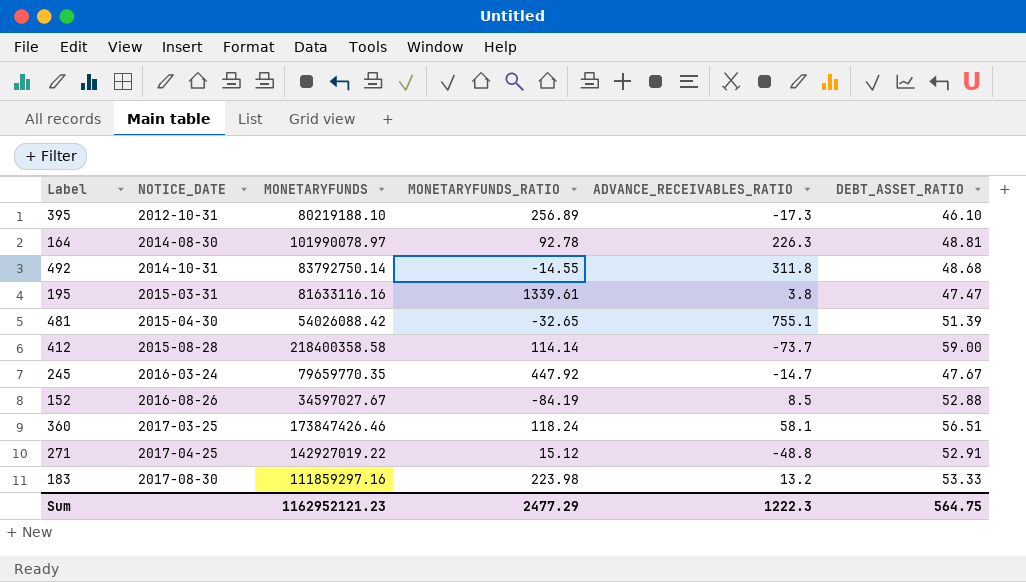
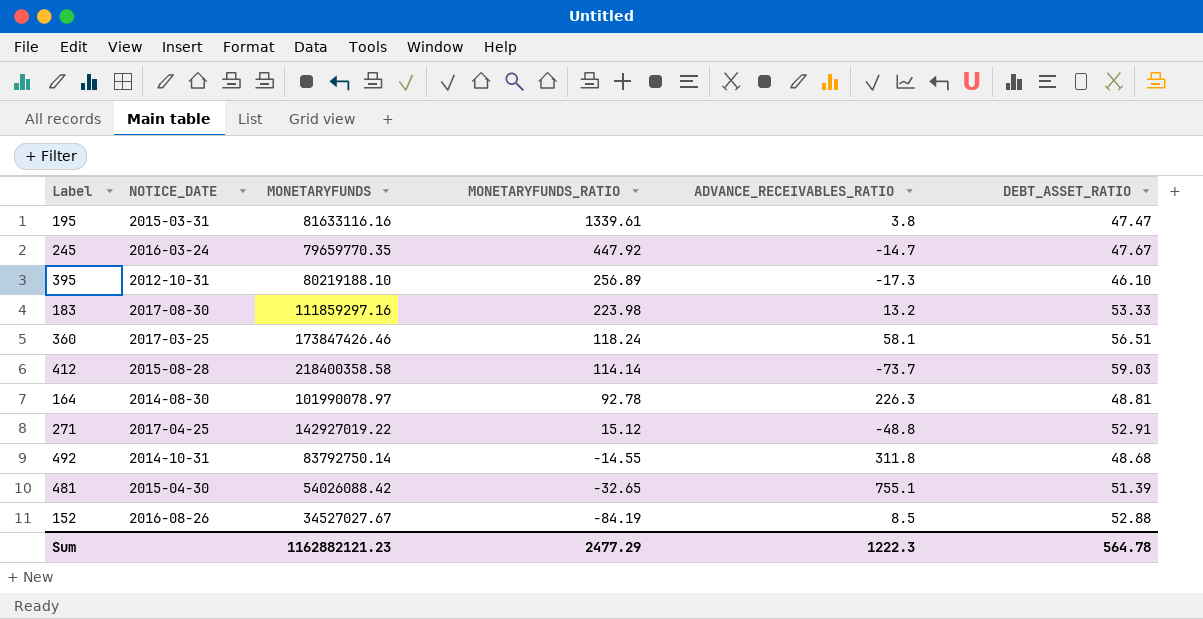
row order: NOTICE_DATE ascending -> MONETARYFUNDS_RATIO descending
412 | DEBT_ASSET_RATIO: 59.00 -> 59.03
152 | MONETARYFUNDS: 34597027.67 -> 34527027.67
Sum | MONETARYFUNDS: 1162952121.23 -> 1162882121.23
Sum | DEBT_ASSET_RATIO: 564.75 -> 564.78

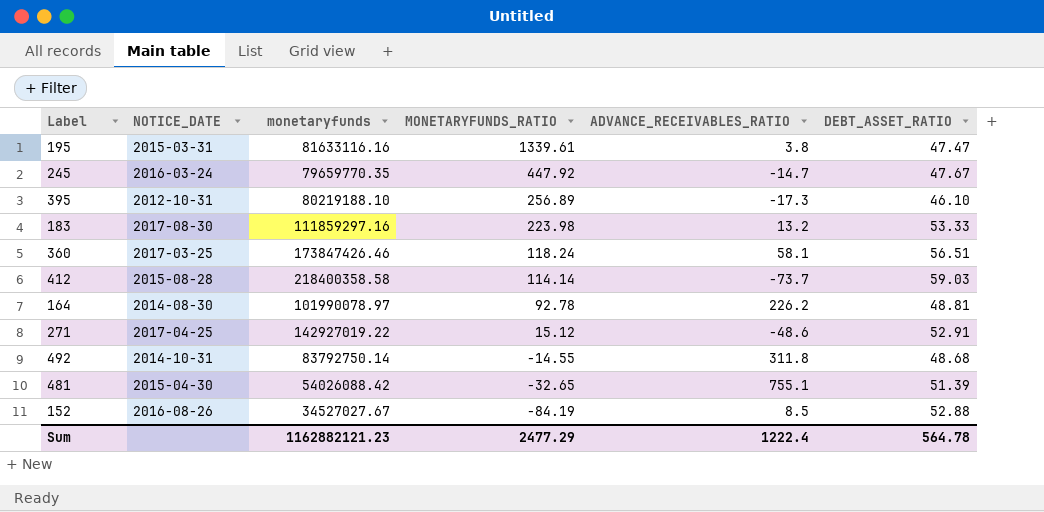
column name: MONETARYFUNDS -> monetaryfunds
164 | ADVANCE_RECEIVABLES_RATIO: 226.3 -> 226.2
271 | ADVANCE_RECEIVABLES_RATIO: -48.8 -> -48.6
Sum | ADVANCE_RECEIVABLES_RATIO: 1222.3 -> 1222.4

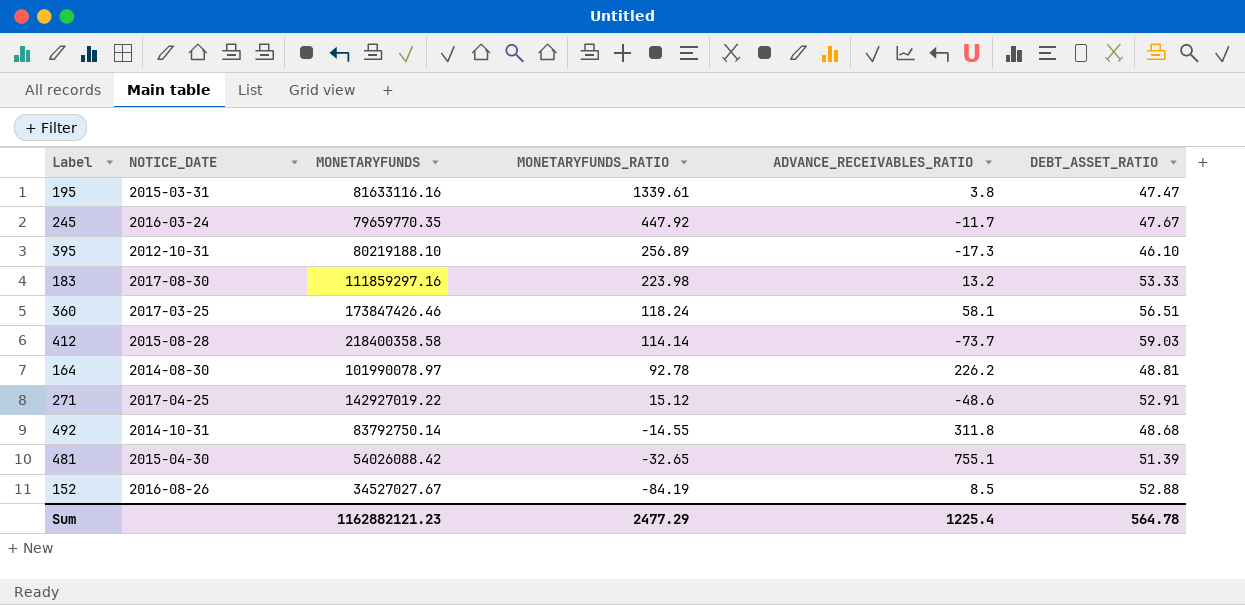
column name: monetaryfunds -> MONETARYFUNDS
245 | ADVANCE_RECEIVABLES_RATIO: -14.7 -> -11.7
Sum | ADVANCE_RECEIVABLES_RATIO: 1222.4 -> 1225.4

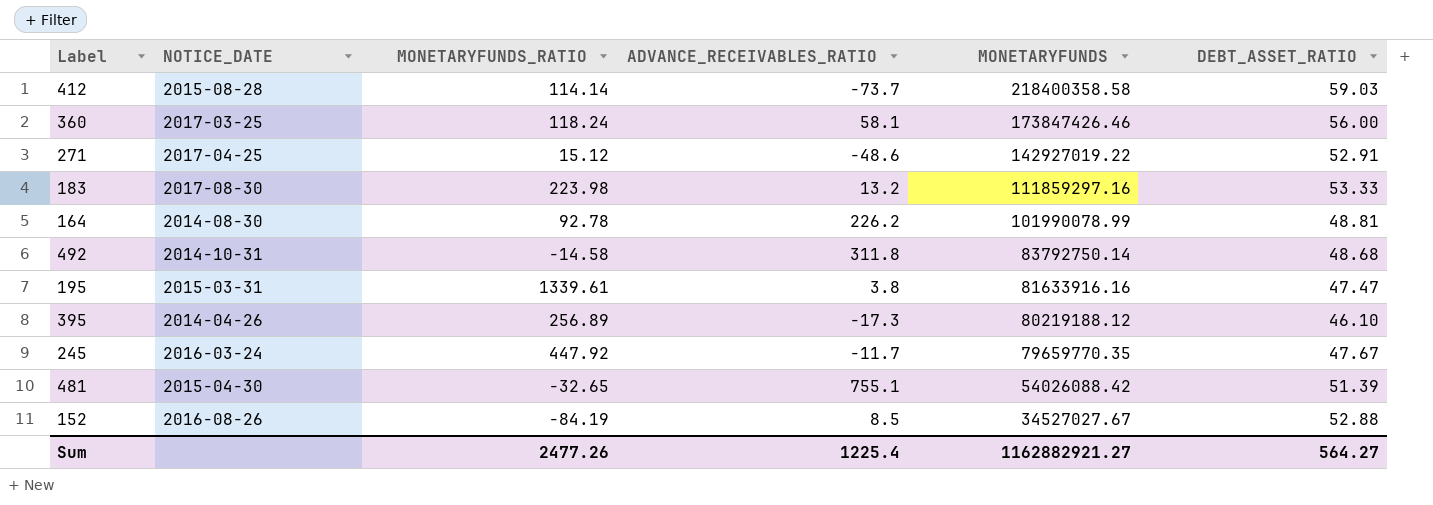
row order: MONETARYFUNDS_RATIO descending -> MONETARYFUNDS descending
column MONETARYFUNDS | position: 3 -> 5
360 | DEBT_ASSET_RATIO: 56.51 -> 56.00
164 | MONETARYFUNDS: 101990078.97 -> 101990078.99
492 | MONETARYFUNDS_RATIO: -14.55 -> -14.58
195 | MONETARYFUNDS: 81633116.16 -> 81633916.16
395 | NOTICE_DATE: 2012-10-31 -> 2014-04-26
395 | MONETARYFUNDS: 80219188.10 -> 80219188.12
Sum | MONETARYFUNDS_RATIO: 2477.29 -> 2477.26
Sum | MONETARYFUNDS: 1162882121.23 -> 1162882921.27
Sum | DEBT_ASSET_RATIO: 564.78 -> 564.27

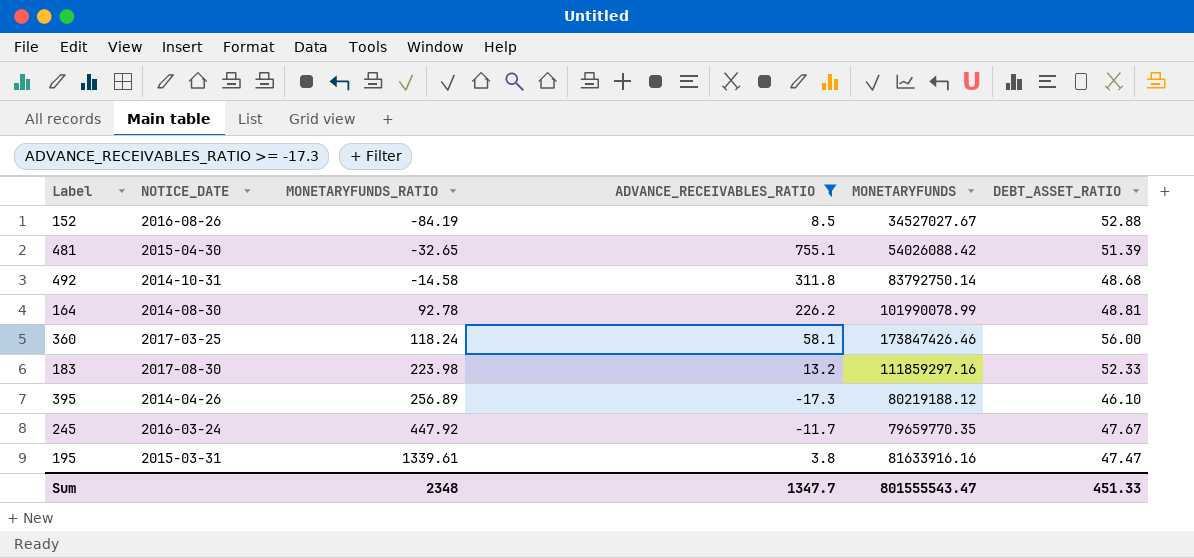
filter: none -> ADVANCE_RECEIVABLES_RATIO >= -17.3
row order: MONETARYFUNDS descending -> MONETARYFUNDS_RATIO ascending
183 | DEBT_ASSET_RATIO: 53.33 -> 52.33
Sum | MONETARYFUNDS_RATIO: 2477.26 -> 2348
Sum | ADVANCE_RECEIVABLES_RATIO: 1225.4 -> 1347.7
Sum | MONETARYFUNDS: 1162882921.27 -> 801555543.47
Sum | DEBT_ASSET_RATIO: 564.27 -> 451.33

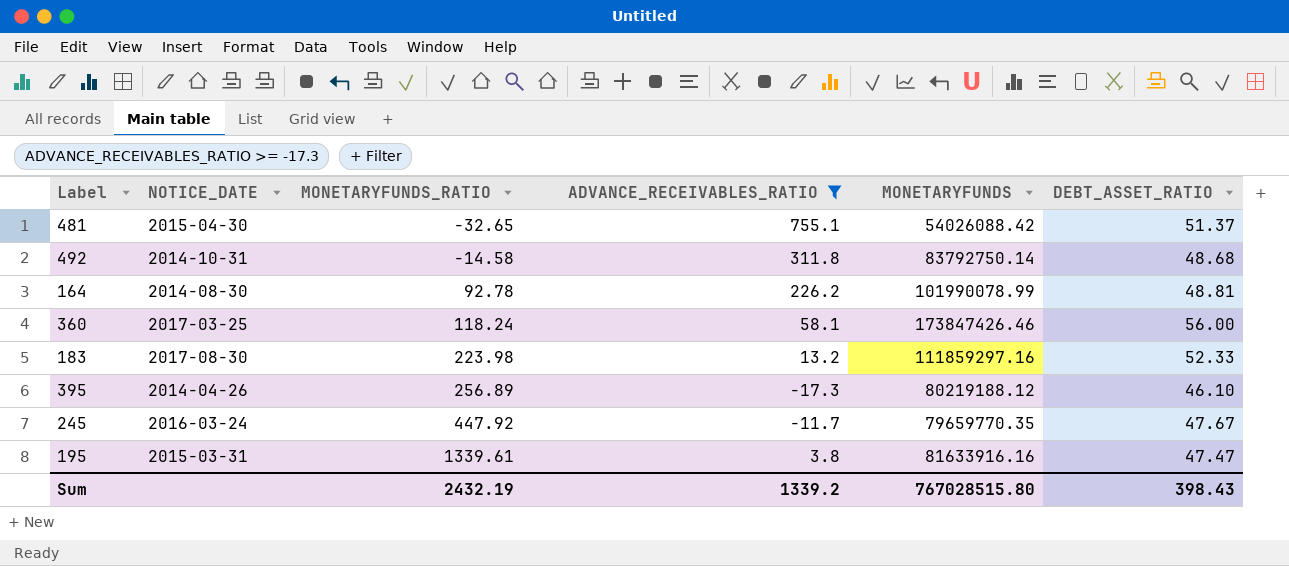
row 152: 2016-08-26 | -84.19 | 8.5 | 34527027.67 | 52.88 -> none
481 | DEBT_ASSET_RATIO: 51.39 -> 51.37
Sum | MONETARYFUNDS_RATIO: 2348 -> 2432.19
Sum | ADVANCE_RECEIVABLES_RATIO: 1347.7 -> 1339.2
Sum | MONETARYFUNDS: 801555543.47 -> 767028515.80
Sum | DEBT_ASSET_RATIO: 451.33 -> 398.43

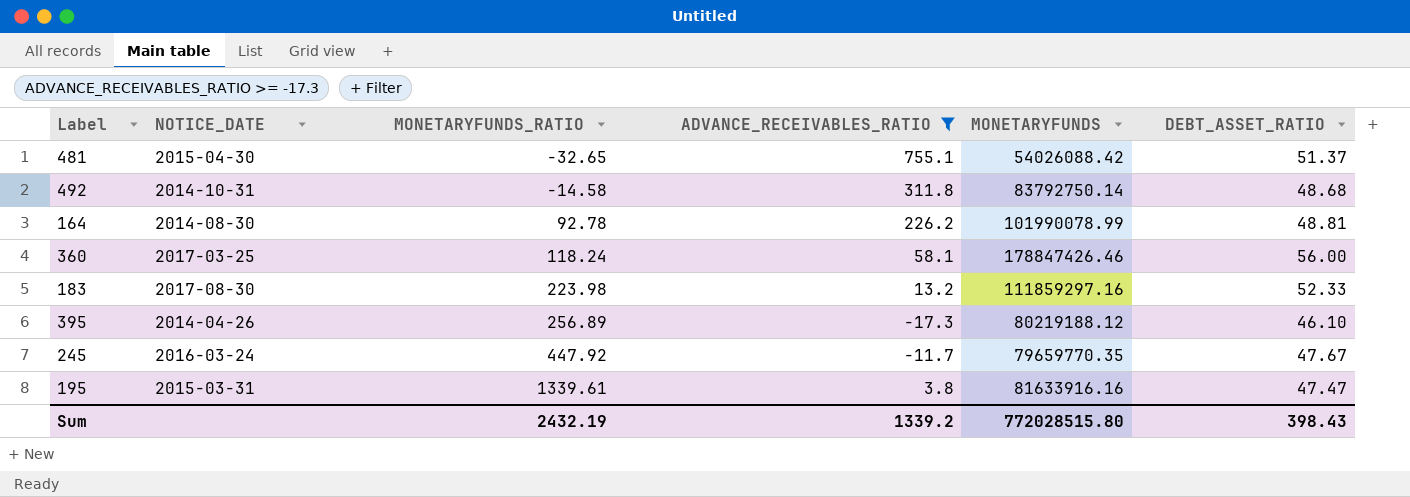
360 | MONETARYFUNDS: 173847426.46 -> 178847426.46
Sum | MONETARYFUNDS: 767028515.80 -> 772028515.80

